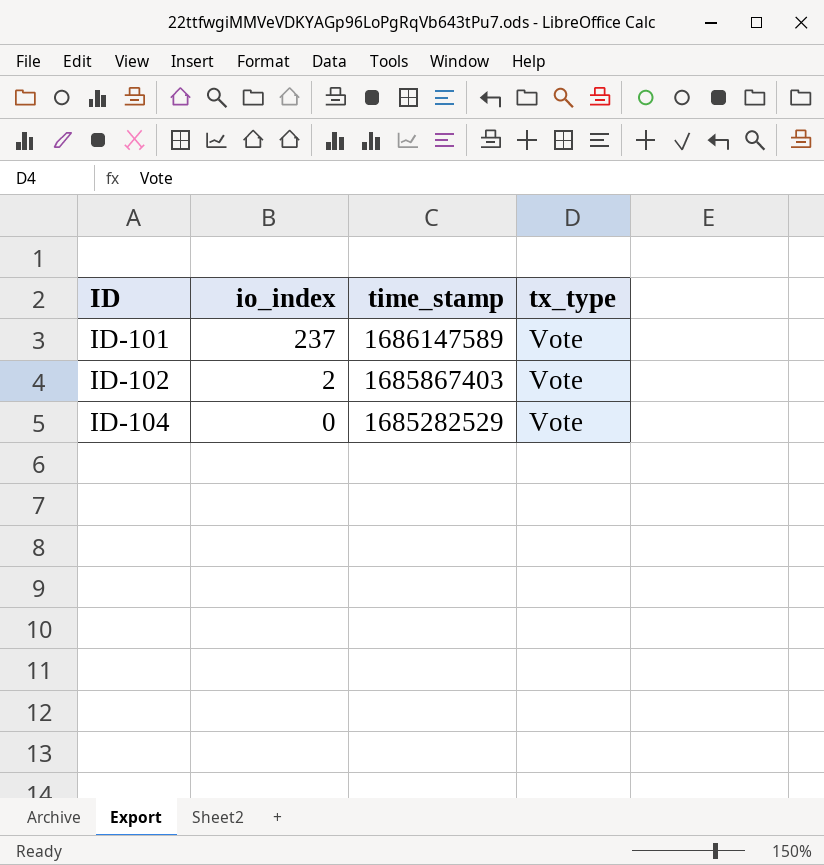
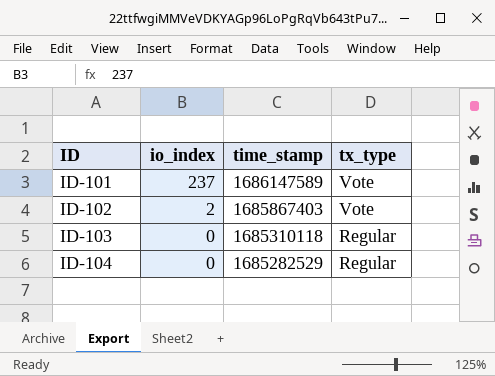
row ID-103: none -> 0 | 1685310118 | Regular
ID-104 | tx_type: Vote -> Regular

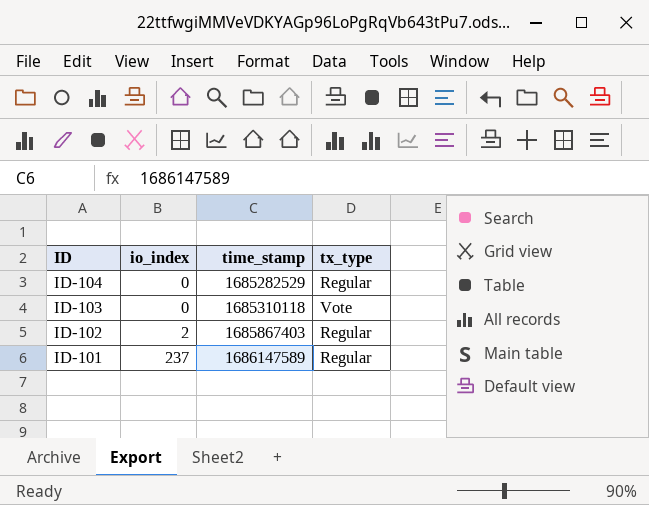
row order: ID ascending -> ID descending
ID-103 | tx_type: Regular -> Vote
ID-102 | tx_type: Vote -> Regular
ID-101 | tx_type: Vote -> Regular

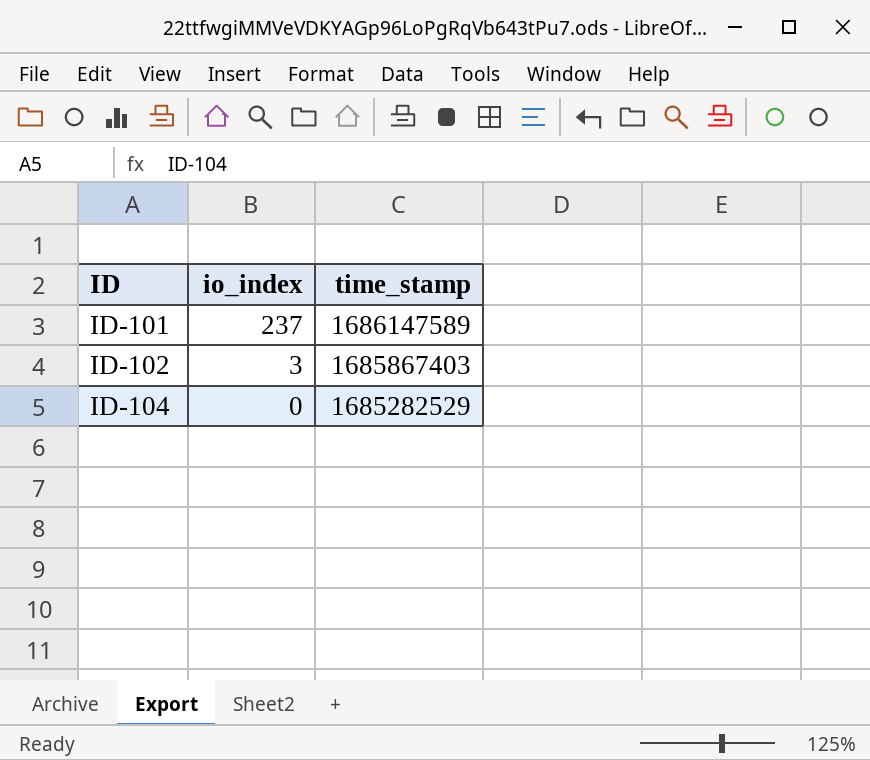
row order: ID descending -> ID ascending
column tx_type | position: 4 -> none
row ID-103: 0 | 1685310118 | Vote -> none
ID-102 | io_index: 2 -> 3

